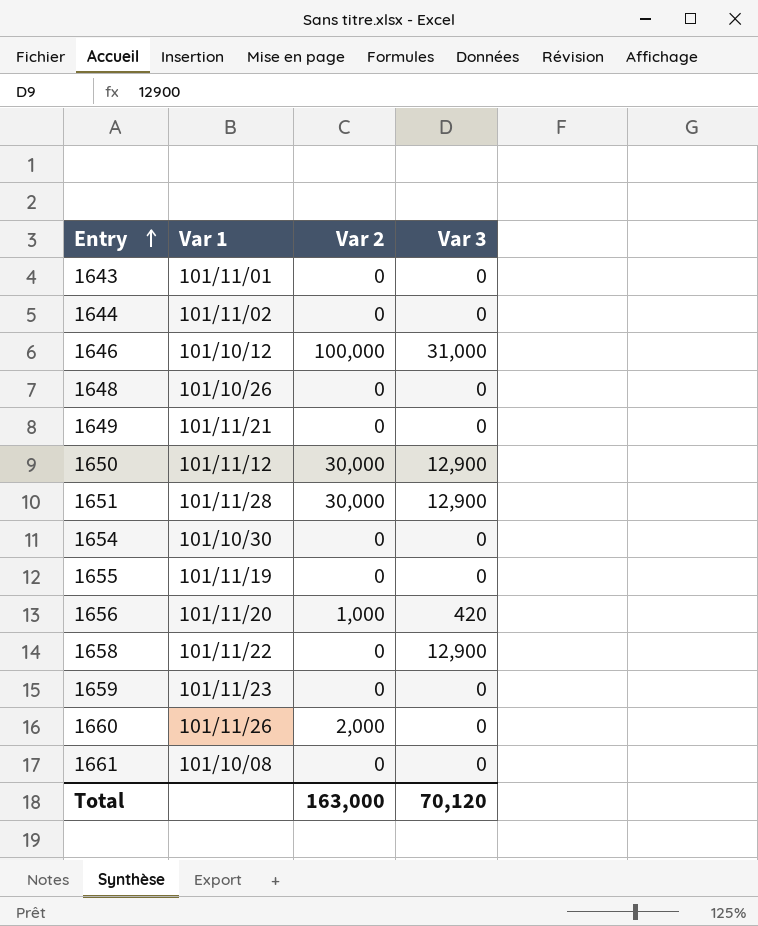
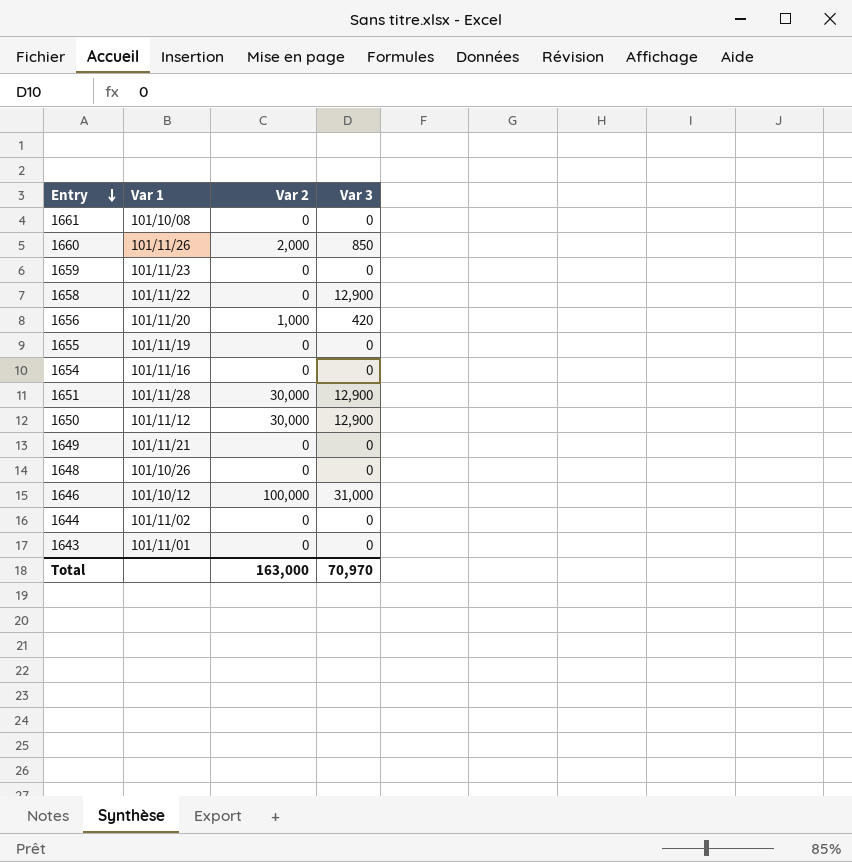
row order: Entry ascending -> Entry descending
1660 | Var 3: 0 -> 850
1654 | Var 1: 101/10/30 -> 101/11/16
Total | Var 3: 70,120 -> 70,970

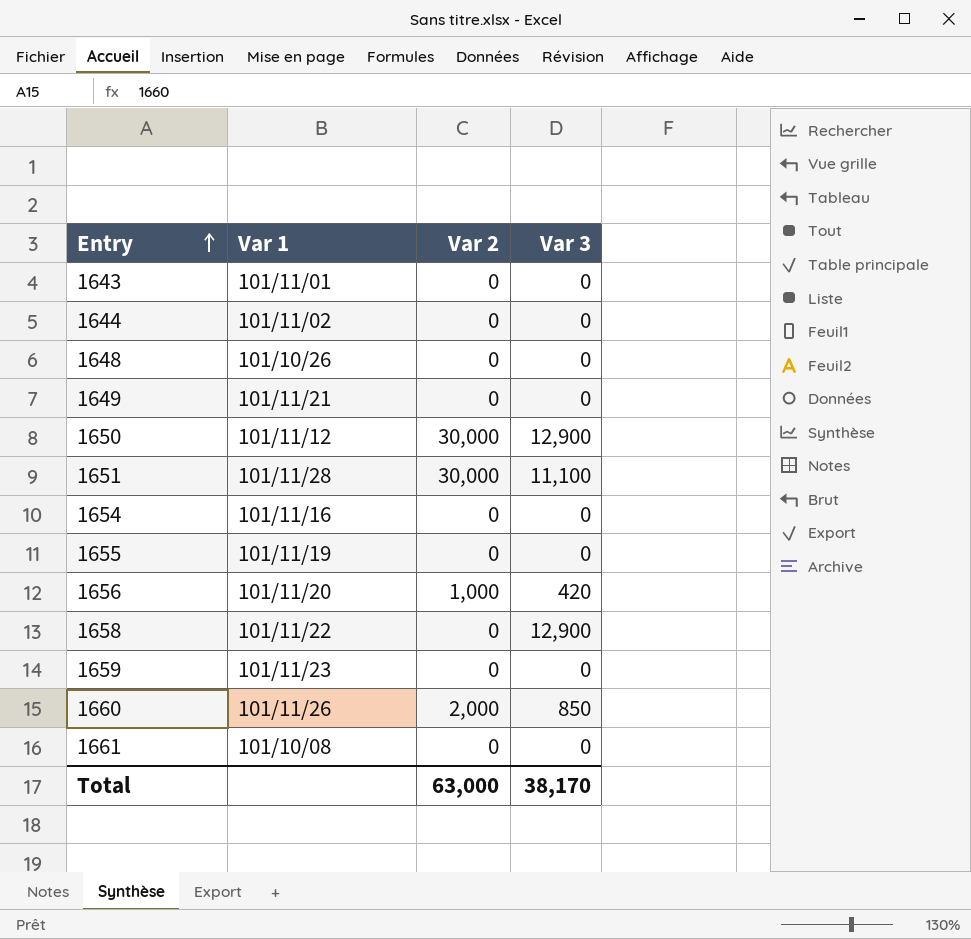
row order: Entry descending -> Entry ascending
row 1646: 101/10/12 | 100,000 | 31,000 -> none
1651 | Var 3: 12,900 -> 11,100
Total | Var 2: 163,000 -> 63,000
Total | Var 3: 70,970 -> 38,170

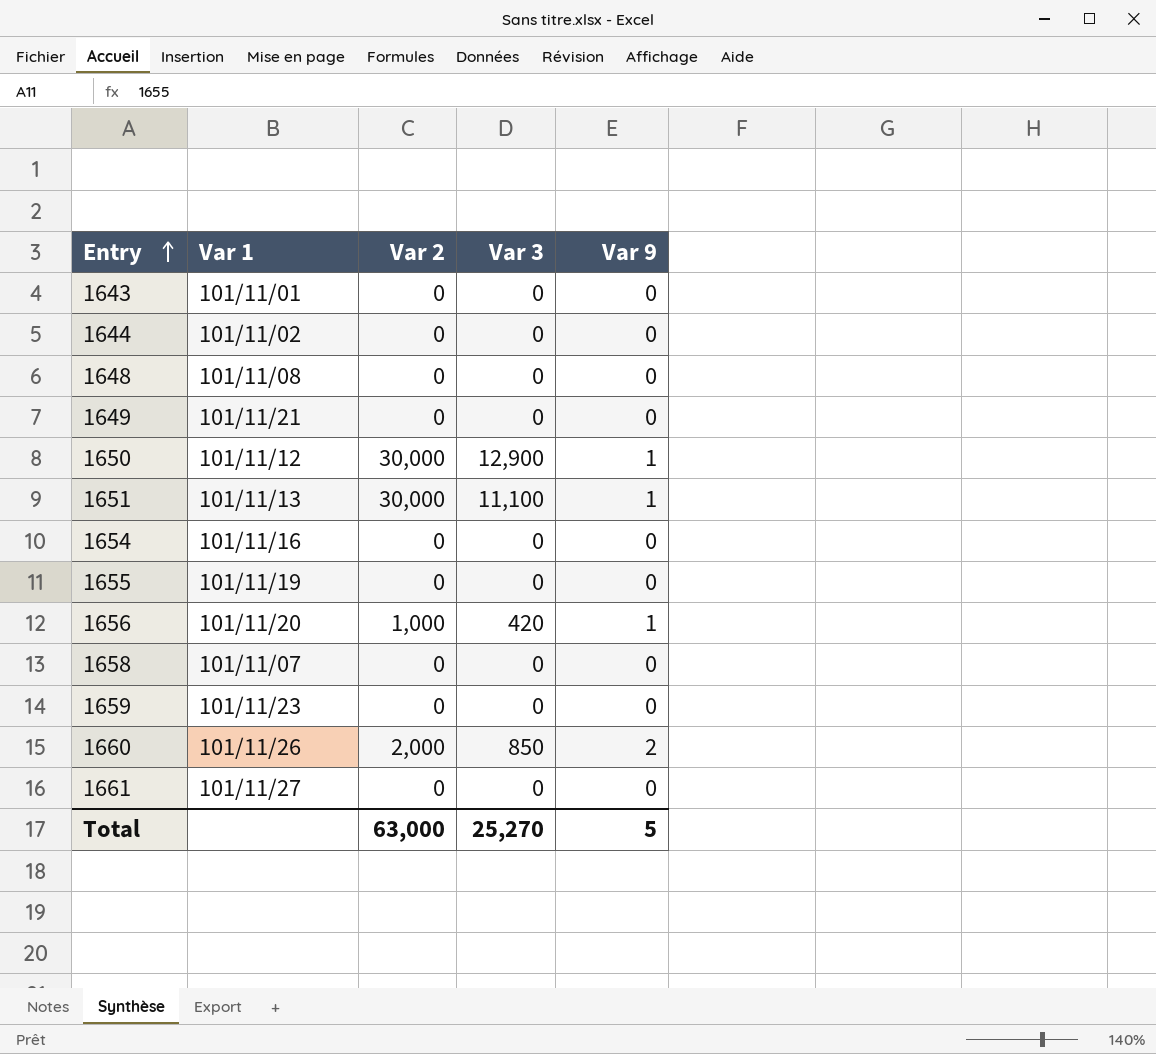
column Var 9 | position: none -> 5
1648 | Var 1: 101/10/26 -> 101/11/08
1651 | Var 1: 101/11/28 -> 101/11/13
1658 | Var 1: 101/11/22 -> 101/11/07
1658 | Var 3: 12,900 -> 0
1661 | Var 1: 101/10/08 -> 101/11/27
Total | Var 3: 38,170 -> 25,270

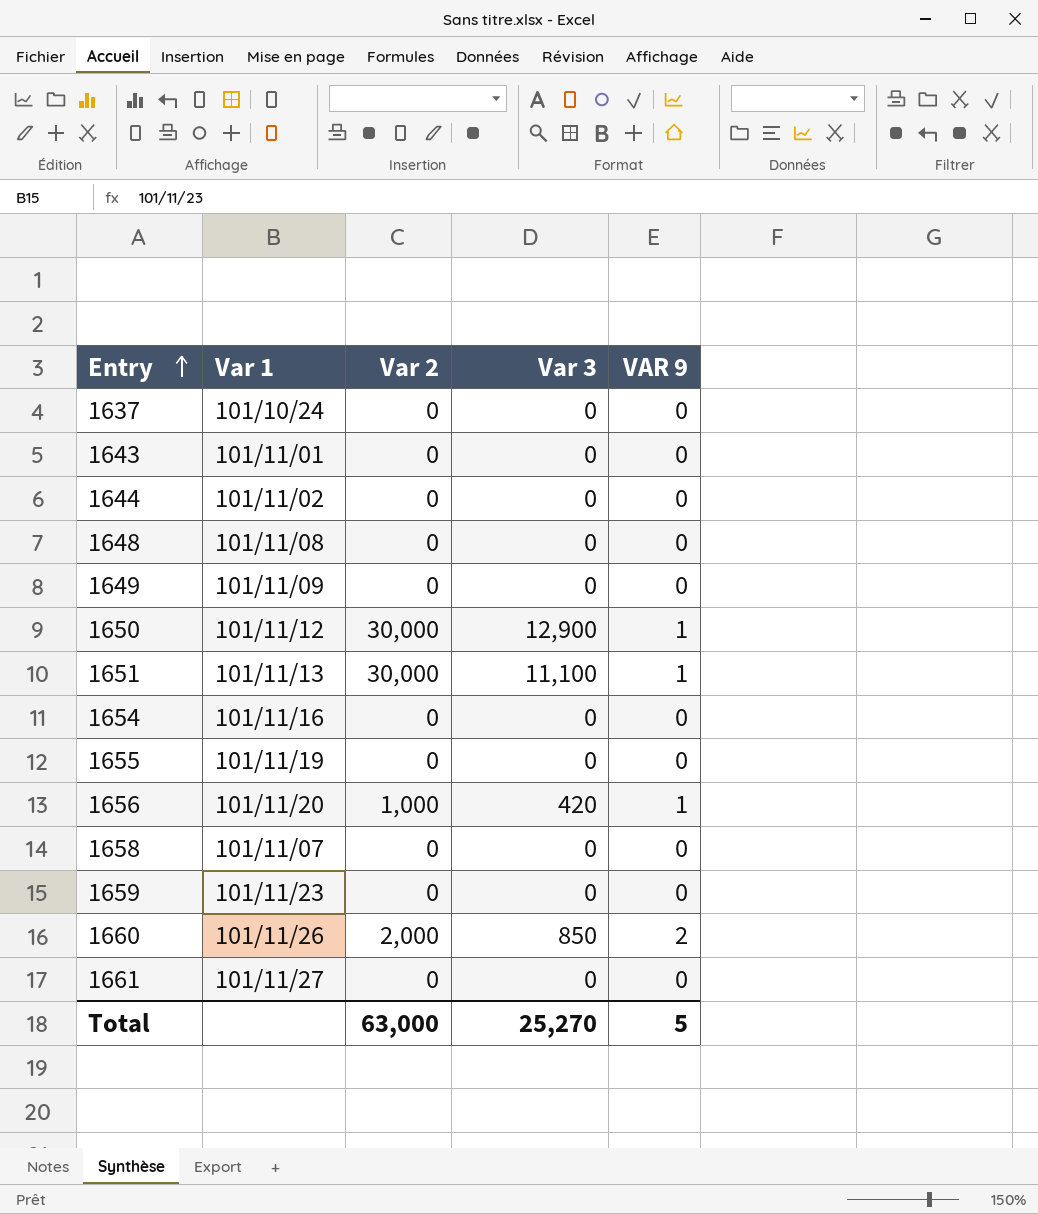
column name: Var 9 -> VAR 9
row 1637: none -> 101/10/24 | 0 | 0 | 0
1649 | Var 1: 101/11/21 -> 101/11/09

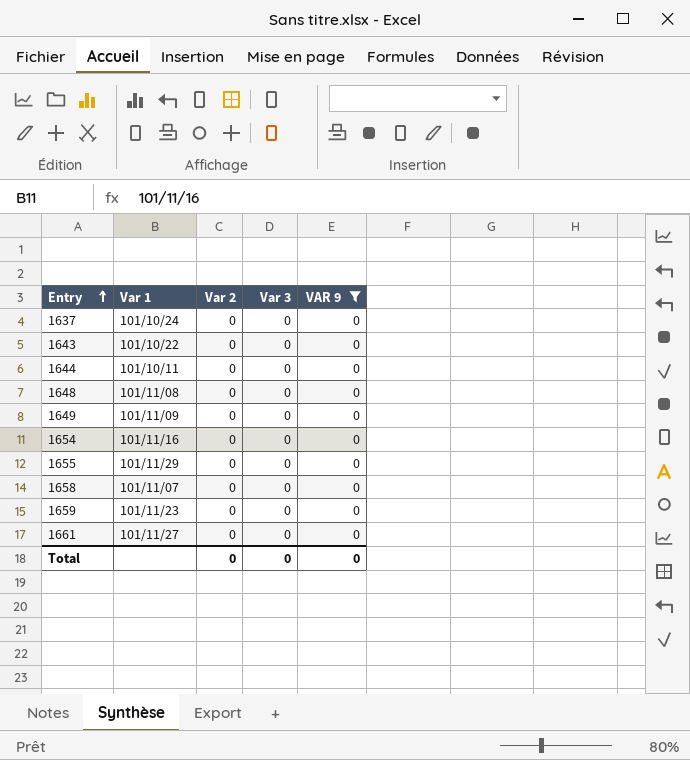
filter: none -> VAR 9 = 0
1643 | Var 1: 101/11/01 -> 101/10/22
1644 | Var 1: 101/11/02 -> 101/10/11
1655 | Var 1: 101/11/19 -> 101/11/29
Total | Var 2: 63,000 -> 0
Total | Var 3: 25,270 -> 0
Total | VAR 9: 5 -> 0

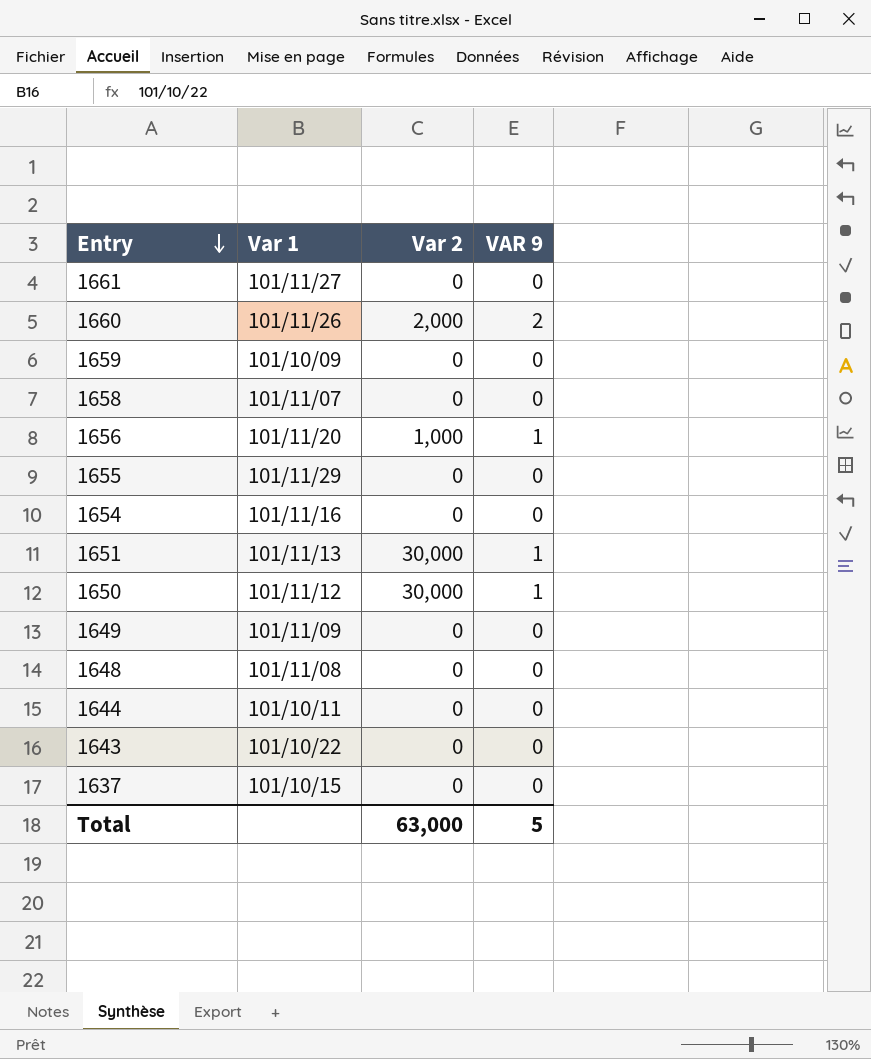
filter: VAR 9 = 0 -> none
row order: Entry ascending -> Entry descending
column Var 3 | position: 4 -> none
1659 | Var 1: 101/11/23 -> 101/10/09
1637 | Var 1: 101/10/24 -> 101/10/15
Total | Var 2: 0 -> 63,000
Total | VAR 9: 0 -> 5

